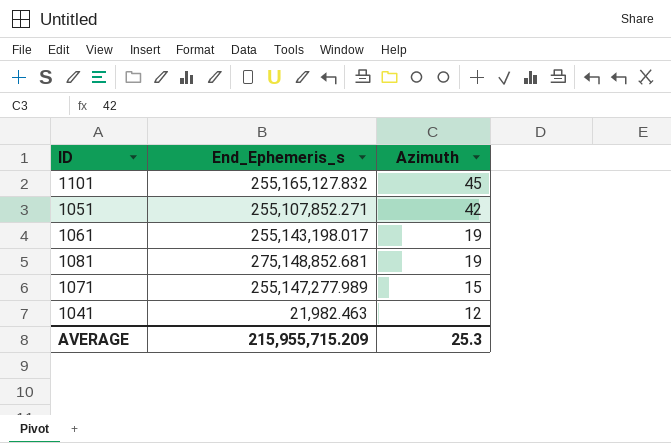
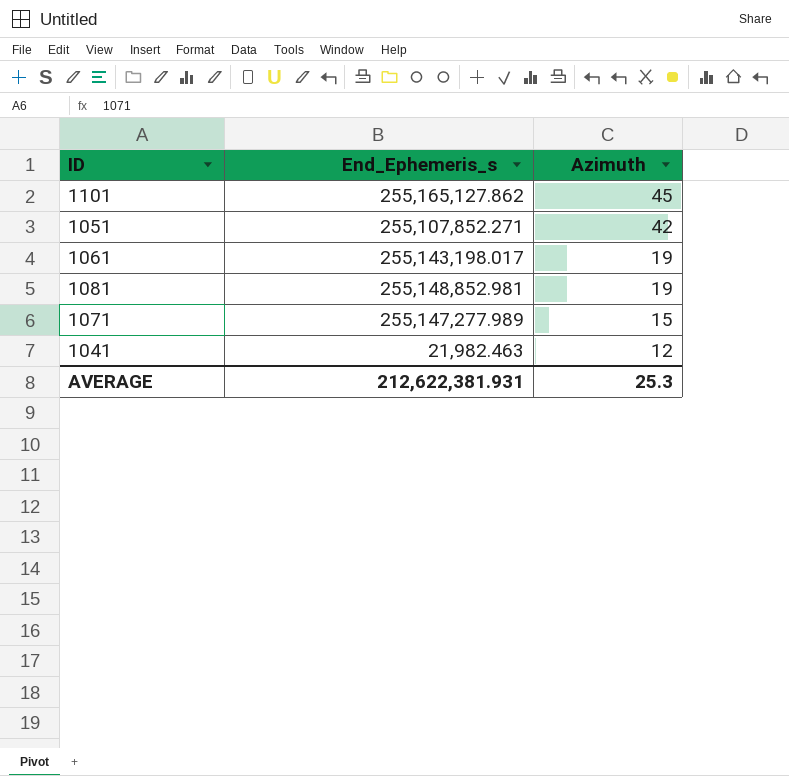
1101 | End_Ephemeris_s: 255,165,127.832 -> 255,165,127.862
1081 | End_Ephemeris_s: 275,148,852.681 -> 255,148,852.981
AVERAGE | End_Ephemeris_s: 215,955,715.209 -> 212,622,381.931

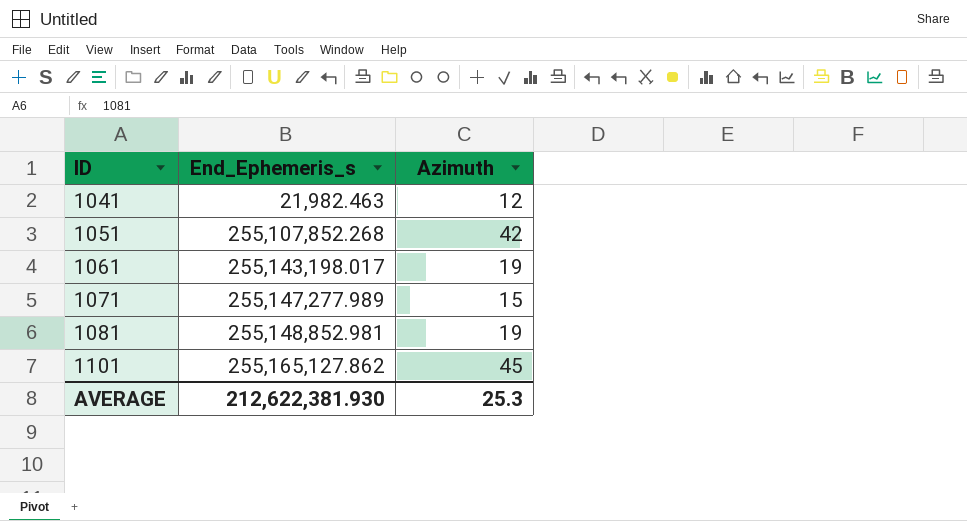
row order: Azimuth descending -> ID ascending
1051 | End_Ephemeris_s: 255,107,852.271 -> 255,107,852.268
AVERAGE | End_Ephemeris_s: 212,622,381.931 -> 212,622,381.930

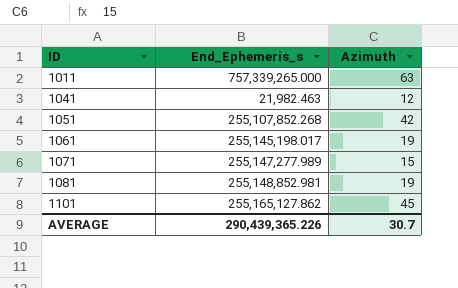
row 1011: none -> 757,339,265.000 | 63
1061 | End_Ephemeris_s: 255,143,198.017 -> 255,145,198.017
AVERAGE | End_Ephemeris_s: 212,622,381.930 -> 290,439,365.226
AVERAGE | Azimuth: 25.3 -> 30.7

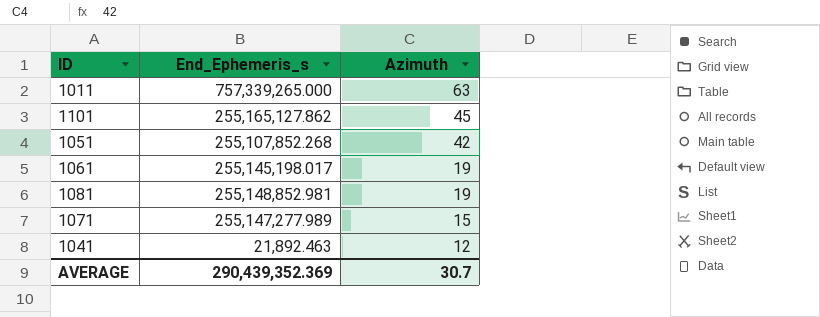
row order: ID ascending -> Azimuth descending
1041 | End_Ephemeris_s: 21,982.463 -> 21,892.463
AVERAGE | End_Ephemeris_s: 290,439,365.226 -> 290,439,352.369

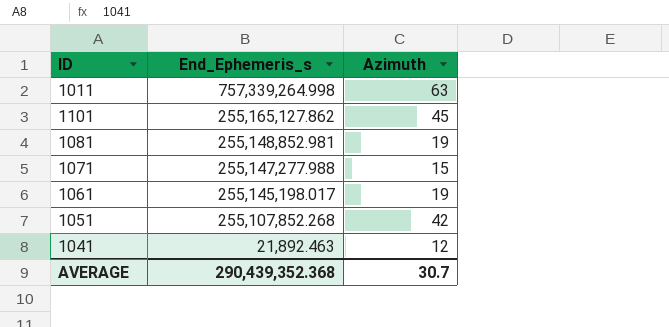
row order: Azimuth descending -> End_Ephemeris_s descending
1011 | End_Ephemeris_s: 757,339,265.000 -> 757,339,264.998
1071 | End_Ephemeris_s: 255,147,277.989 -> 255,147,277.988
AVERAGE | End_Ephemeris_s: 290,439,352.369 -> 290,439,352.368

